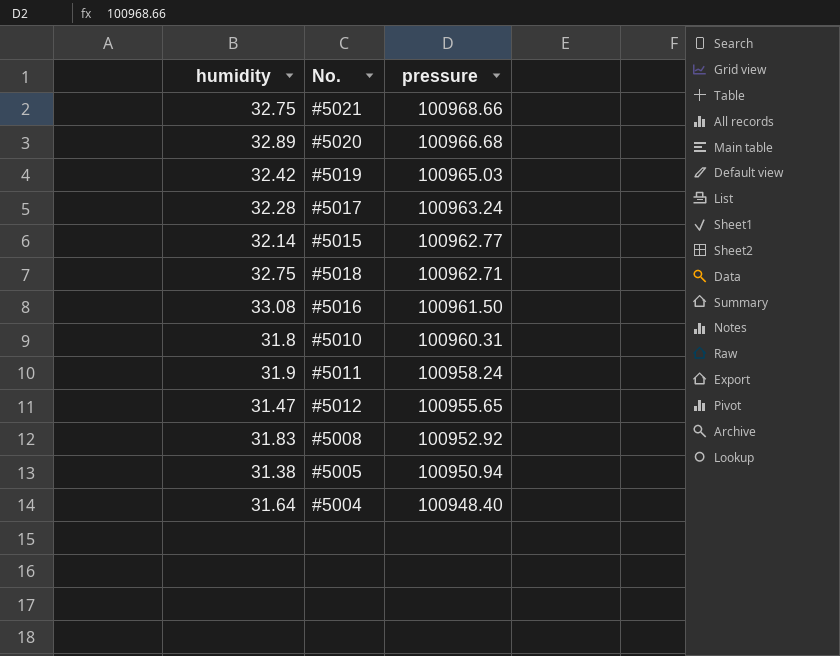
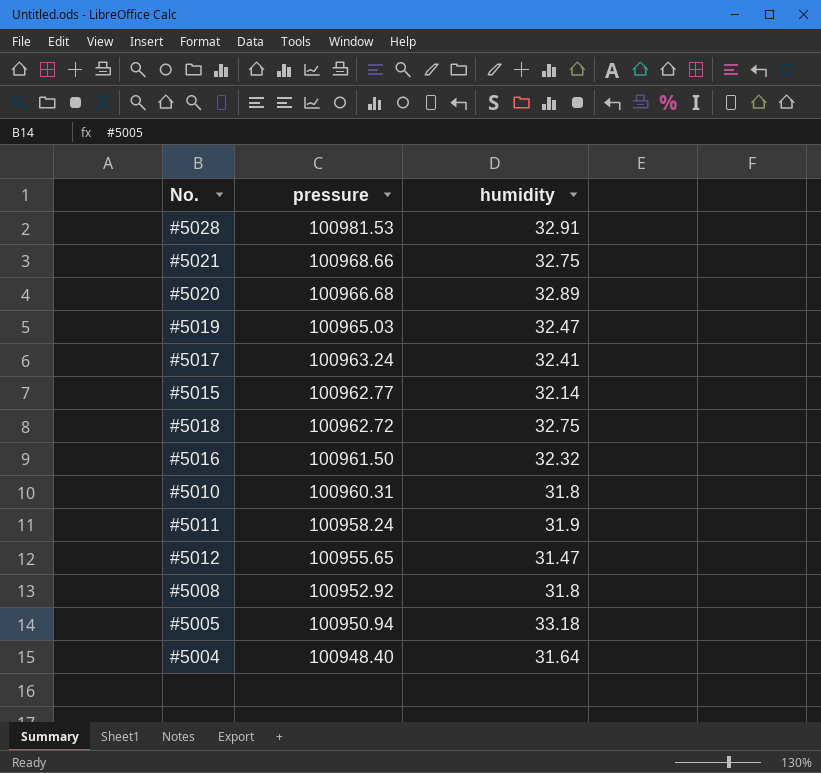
column humidity | position: 1 -> 3
row #5028: none -> 100981.53 | 32.91
#5019 | humidity: 32.42 -> 32.47
#5017 | humidity: 32.28 -> 32.41
#5018 | pressure: 100962.71 -> 100962.72
#5016 | humidity: 33.08 -> 32.32
#5008 | humidity: 31.83 -> 31.8
#5005 | humidity: 31.38 -> 33.18

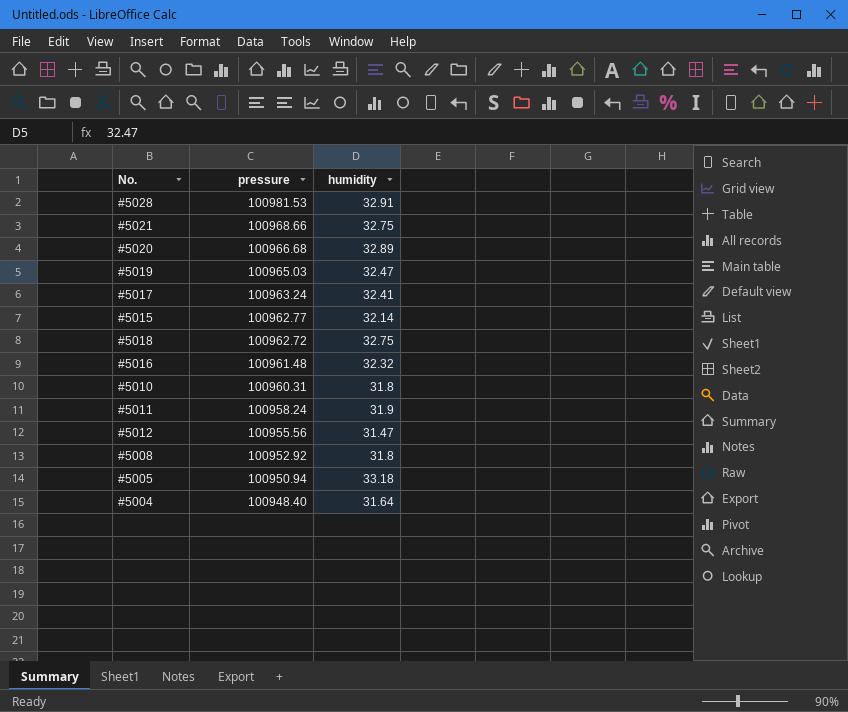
#5016 | pressure: 100961.50 -> 100961.48
#5012 | pressure: 100955.65 -> 100955.56

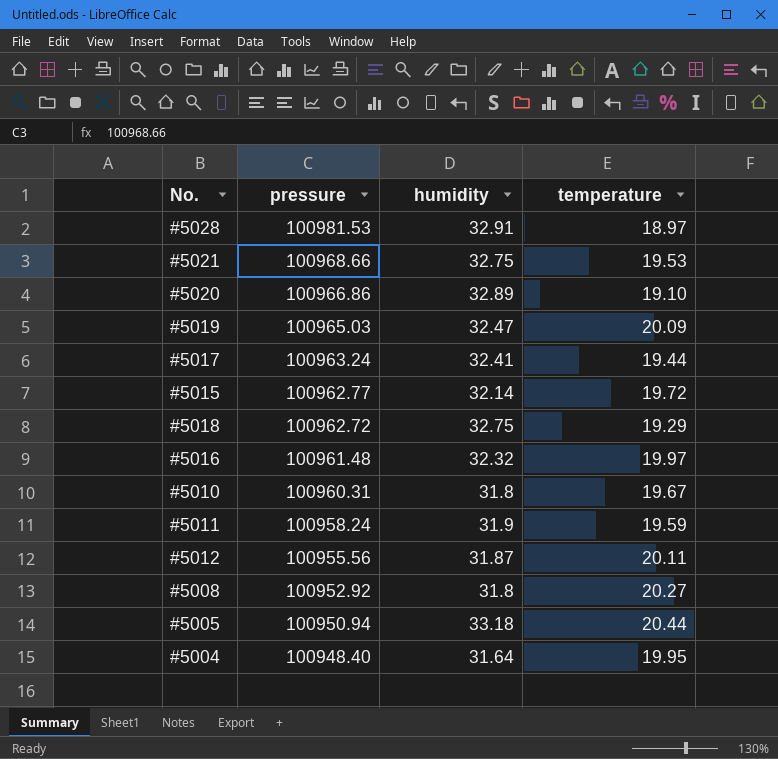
column temperature | position: none -> 4
#5020 | pressure: 100966.68 -> 100966.86
#5012 | humidity: 31.47 -> 31.87

